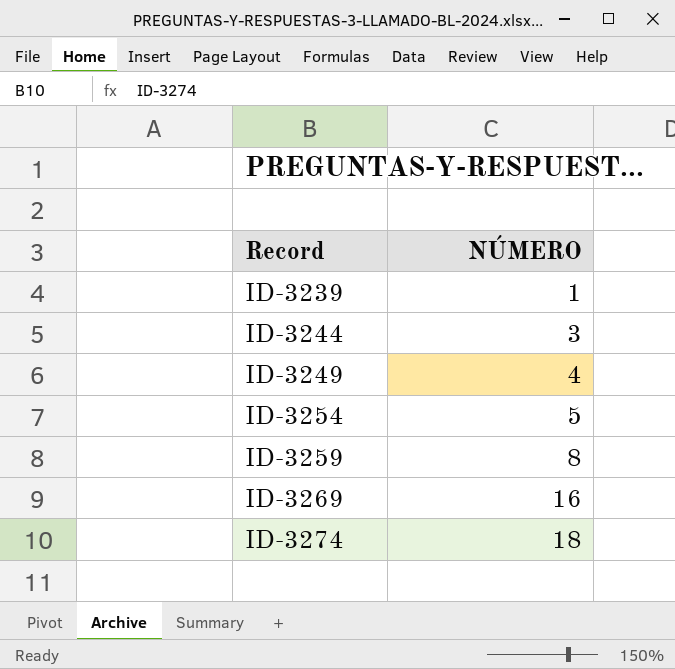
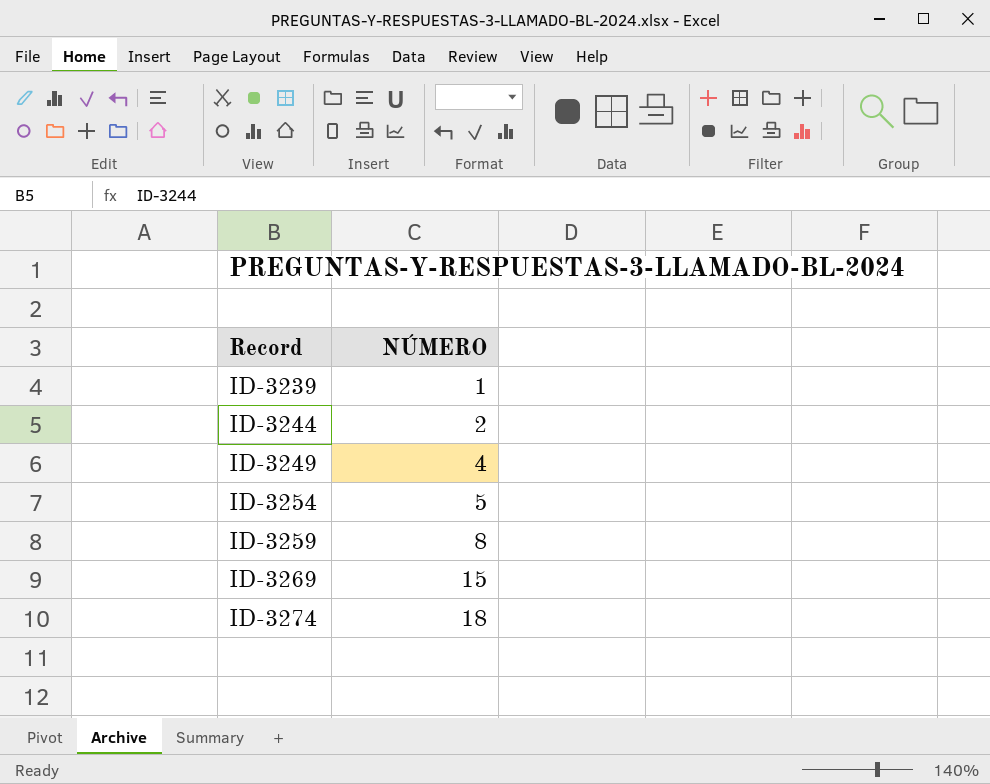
ID-3244 | NÚMERO: 3 -> 2
ID-3269 | NÚMERO: 16 -> 15

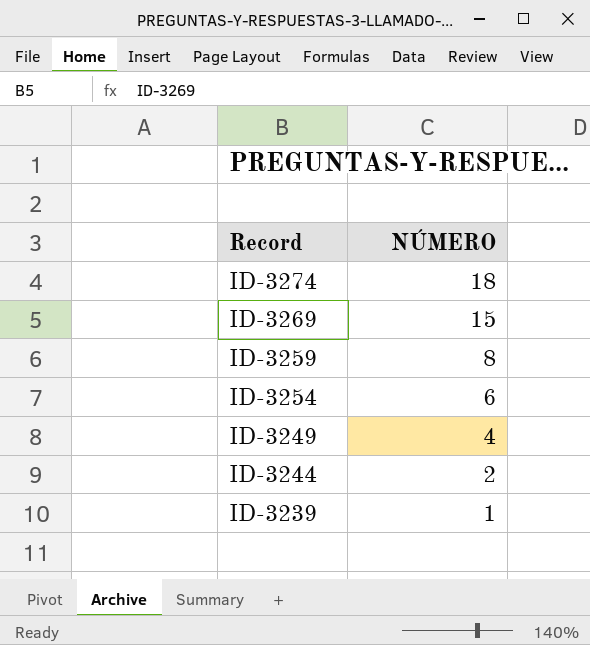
row order: Record ascending -> Record descending
ID-3254 | NÚMERO: 5 -> 6

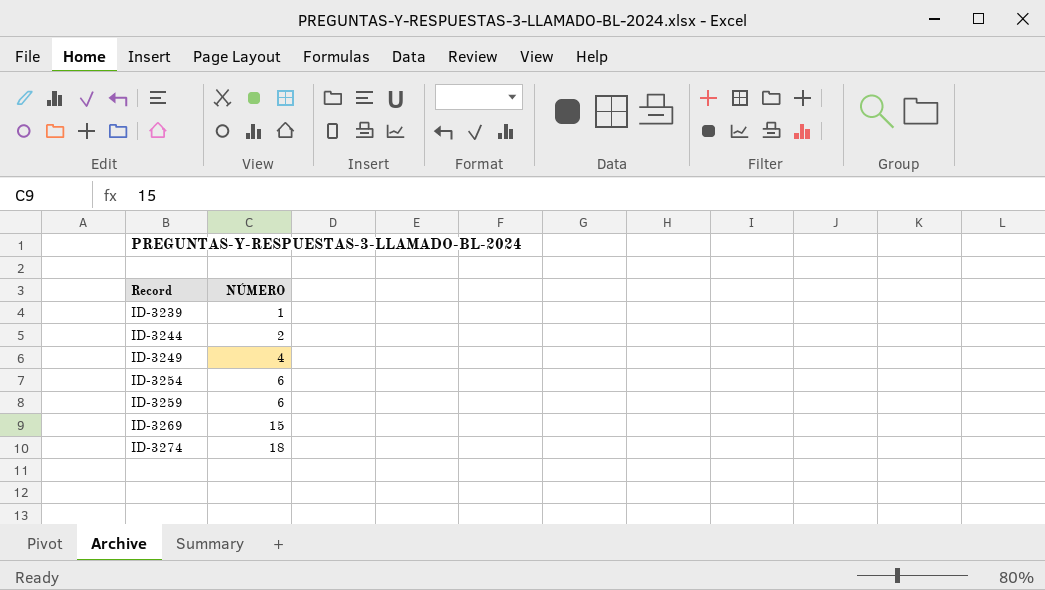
row order: Record descending -> Record ascending
ID-3259 | NÚMERO: 8 -> 6

